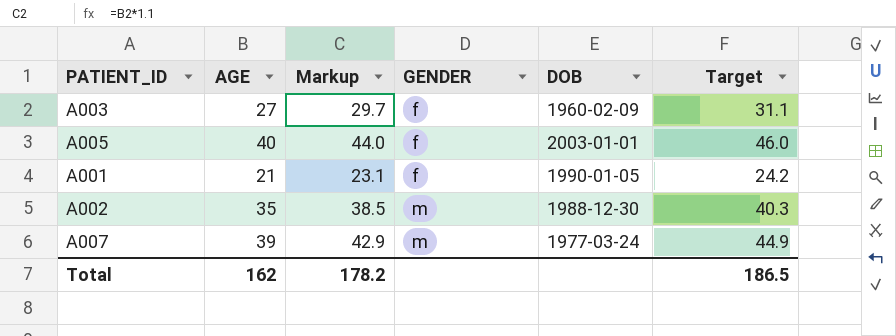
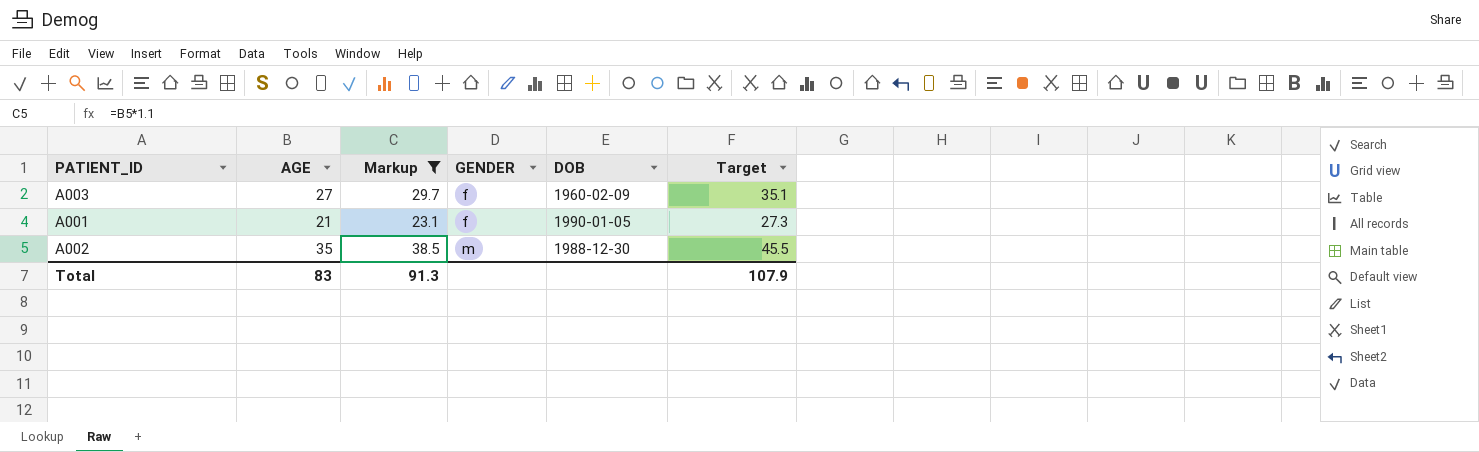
filter: none -> Markup <= 38.5
column Target | formula: [AGE] * 1.15 -> [AGE] * 1.3
Total | AGE: 162 -> 83
Total | Markup: 178.2 -> 91.3
Total | Target: 186.5 -> 107.9

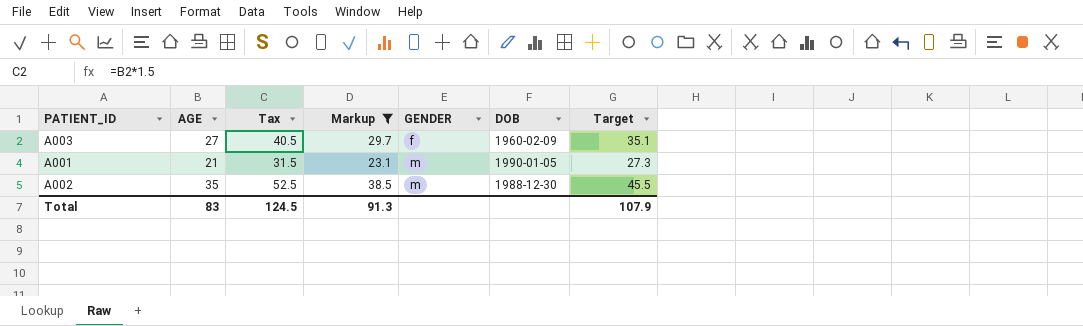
column Tax | formula: none -> [AGE] * 1.5
A001 | GENDER: f -> m

